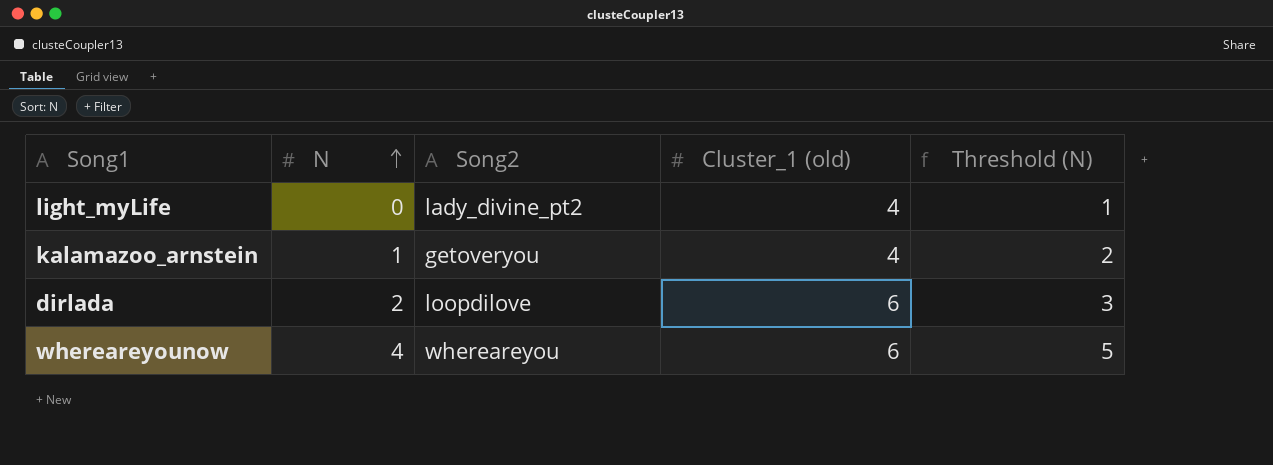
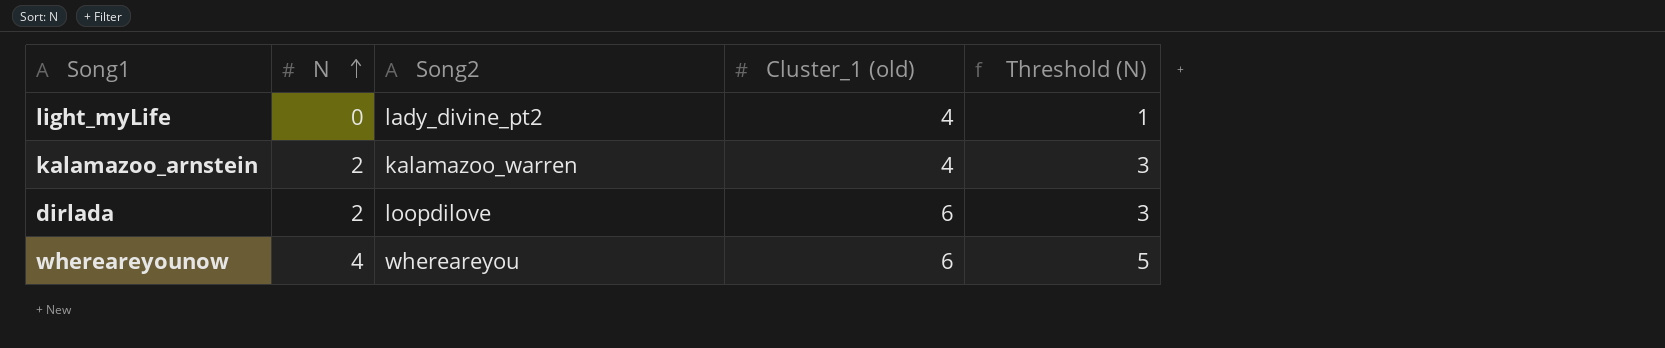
kalamazoo_arnstein | N: 1 -> 2
kalamazoo_arnstein | Song2: getoveryou -> kalamazoo_warren
kalamazoo_arnstein | Threshold (N): 2 -> 3

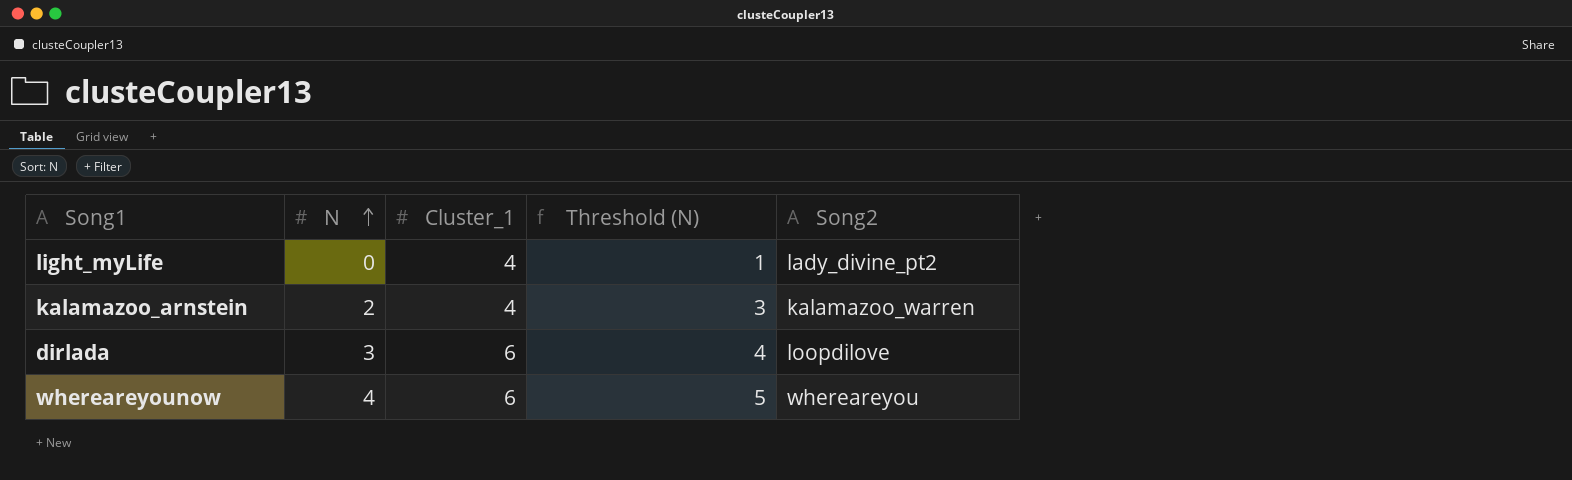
column name: Cluster_1 (old) -> Cluster_1
column Song2 | position: 3 -> 5
dirlada | N: 2 -> 3
dirlada | Threshold (N): 3 -> 4

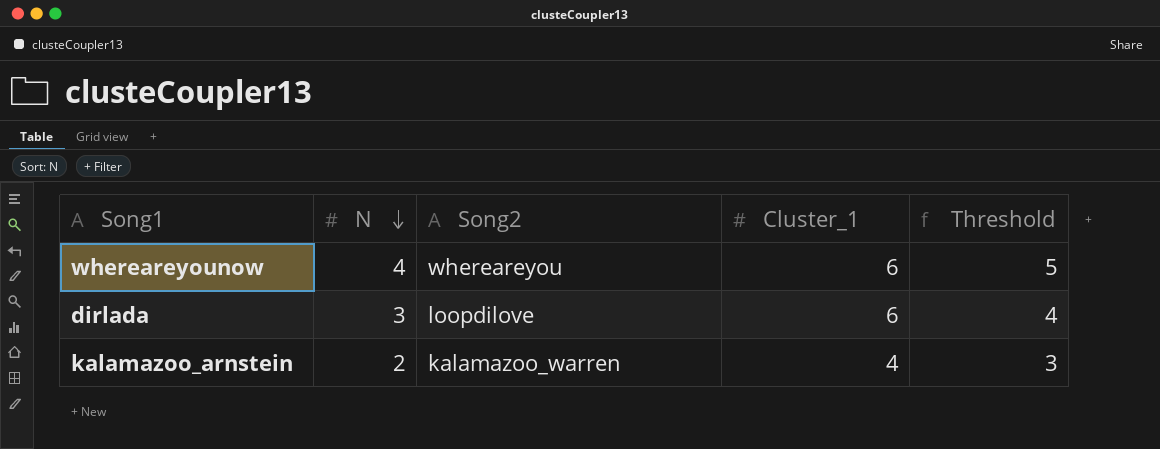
row order: N ascending -> N descending
column Song2 | position: 5 -> 3
column name: Threshold (N) -> Threshold
row light_myLife: 0 | 4 | 1 | lady_divine_pt2 -> none

